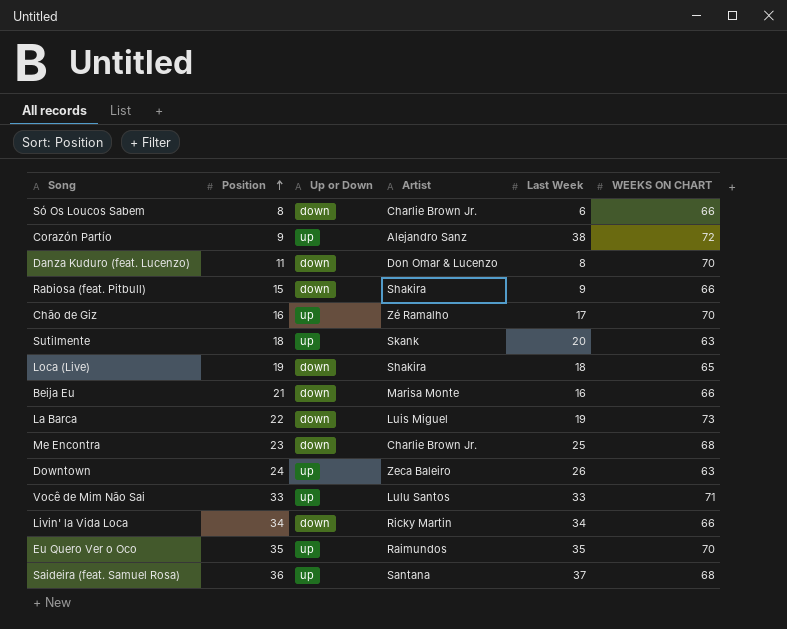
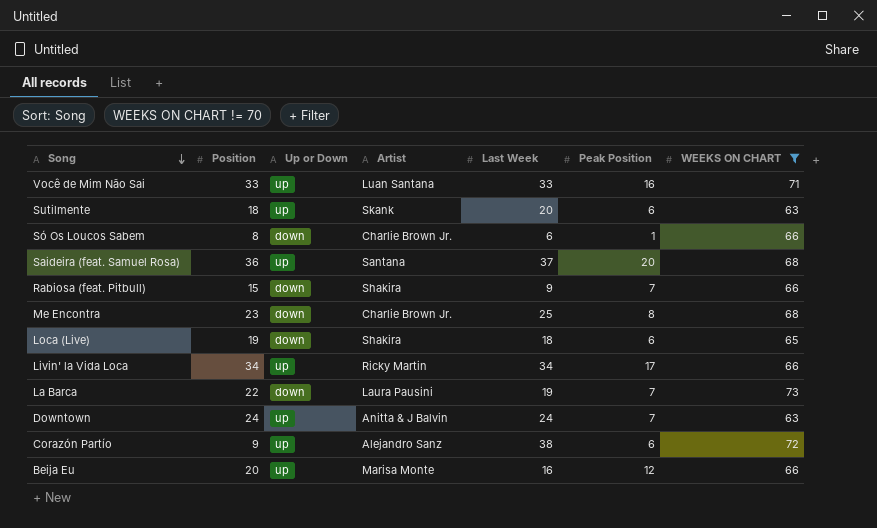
filter: none -> WEEKS ON CHART != 70
row order: Position ascending -> Song descending
column Peak Position | position: none -> 6
Você de Mim Não Sai | Artist: Lulu Santos -> Luan Santana
Livin' la Vida Loca | Up or Down: down -> up
La Barca | Artist: Luis Miguel -> Laura Pausini
Downtown | Artist: Zeca Baleiro -> Anitta & J Balvin
Downtown | Last Week: 26 -> 24
Beija Eu | Position: 21 -> 20
Beija Eu | Up or Down: down -> up

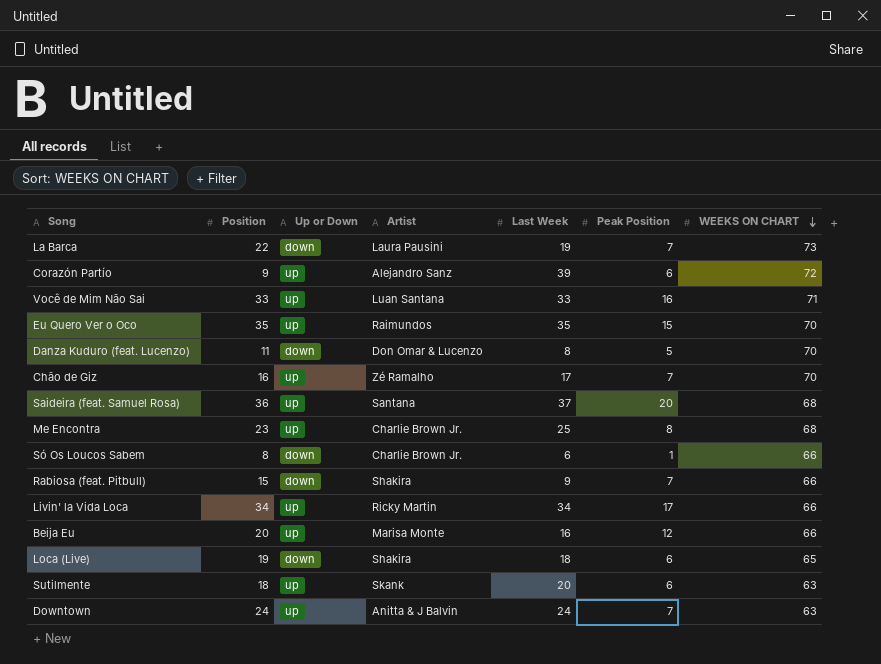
filter: WEEKS ON CHART != 70 -> none
row order: Song descending -> WEEKS ON CHART descending
Corazón Partío | Last Week: 38 -> 39
Me Encontra | Up or Down: down -> up

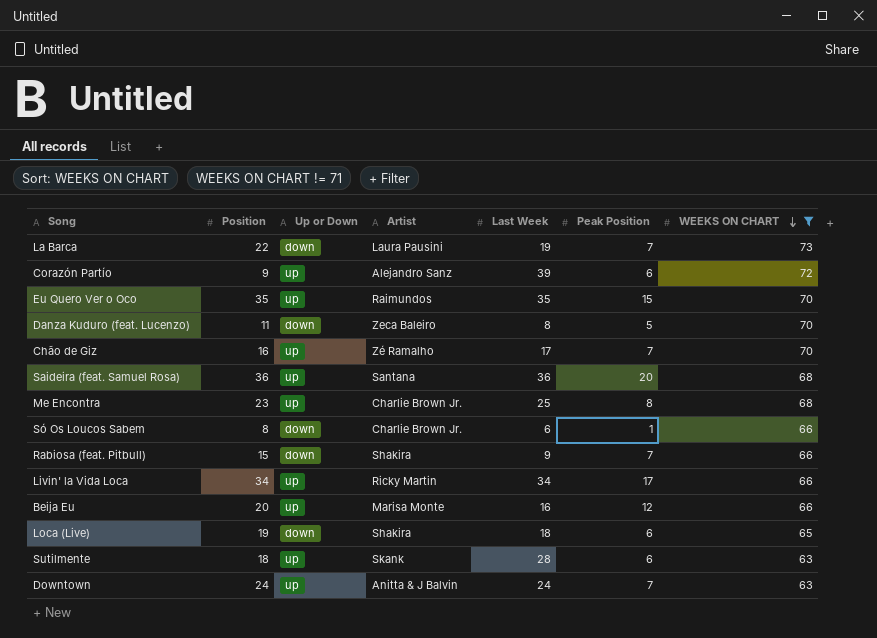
filter: none -> WEEKS ON CHART != 71
Danza Kuduro (feat. Lucenzo) | Artist: Don Omar & Lucenzo -> Zeca Baleiro
Saideira (feat. Samuel Rosa) | Last Week: 37 -> 36
Sutilmente | Last Week: 20 -> 28

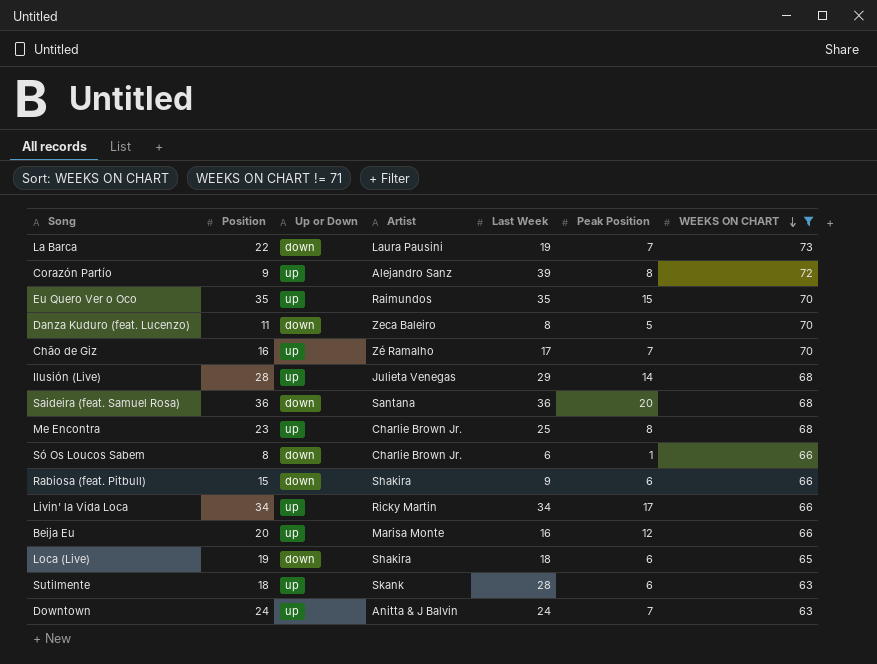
Corazón Partío | Peak Position: 6 -> 8
row Ilusión (Live): none -> 28 | up | Julieta Venegas | 29 | 14 | 68
Saideira (feat. Samuel Rosa) | Up or Down: up -> down
Rabiosa (feat. Pitbull) | Peak Position: 7 -> 6

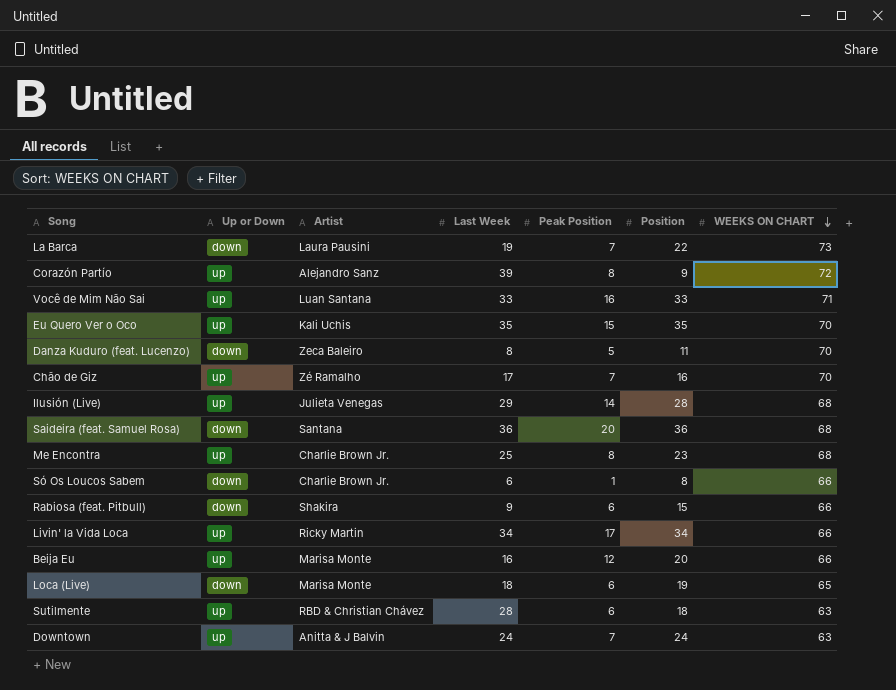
filter: WEEKS ON CHART != 71 -> none
column Position | position: 2 -> 6
Eu Quero Ver o Oco | Artist: Raimundos -> Kali Uchis
Loca (Live) | Artist: Shakira -> Marisa Monte
Sutilmente | Artist: Skank -> RBD & Christian Chávez

